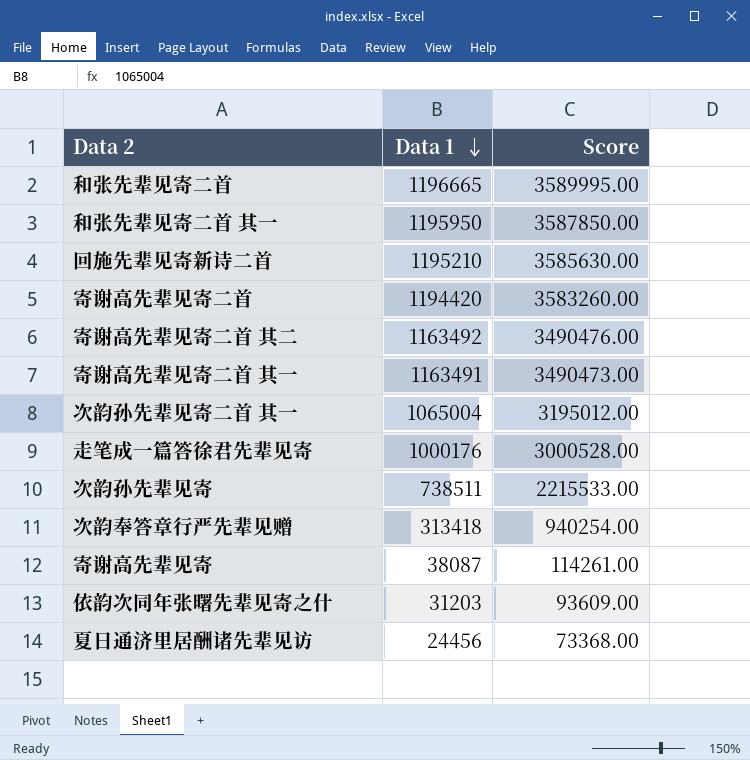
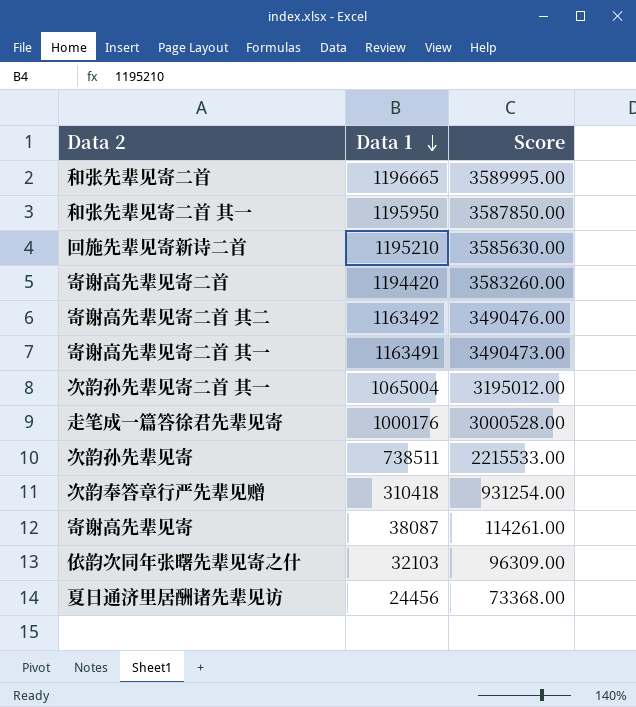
次韵奉答章行严先辈见赠 | Data 1: 313418 -> 310418
次韵奉答章行严先辈见赠 | Score: 940254.00 -> 931254.00
依韵次同年张曙先辈见寄之什 | Data 1: 31203 -> 32103
依韵次同年张曙先辈见寄之什 | Score: 93609.00 -> 96309.00

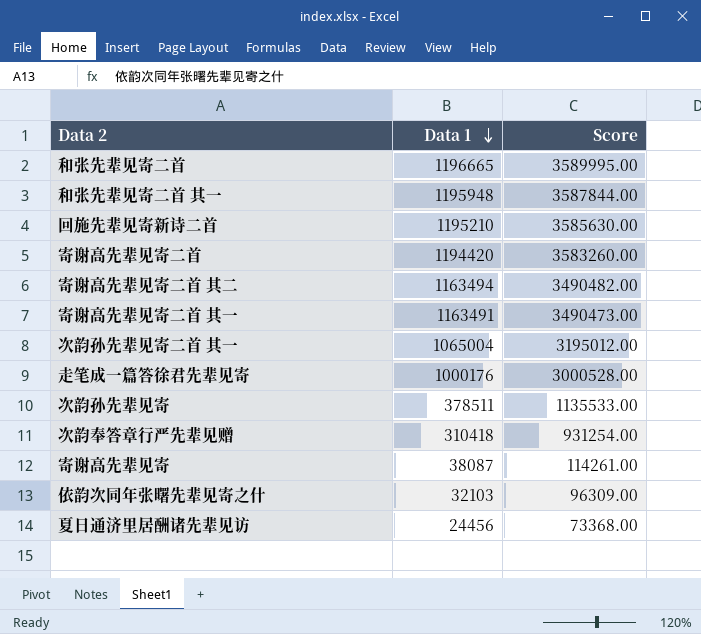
和张先辈见寄二首 其一 | Data 1: 1195950 -> 1195948
和张先辈见寄二首 其一 | Score: 3587850.00 -> 3587844.00
寄谢高先辈见寄二首 其二 | Data 1: 1163492 -> 1163494
寄谢高先辈见寄二首 其二 | Score: 3490476.00 -> 3490482.00
次韵孙先辈见寄 | Data 1: 738511 -> 378511
次韵孙先辈见寄 | Score: 2215533.00 -> 1135533.00

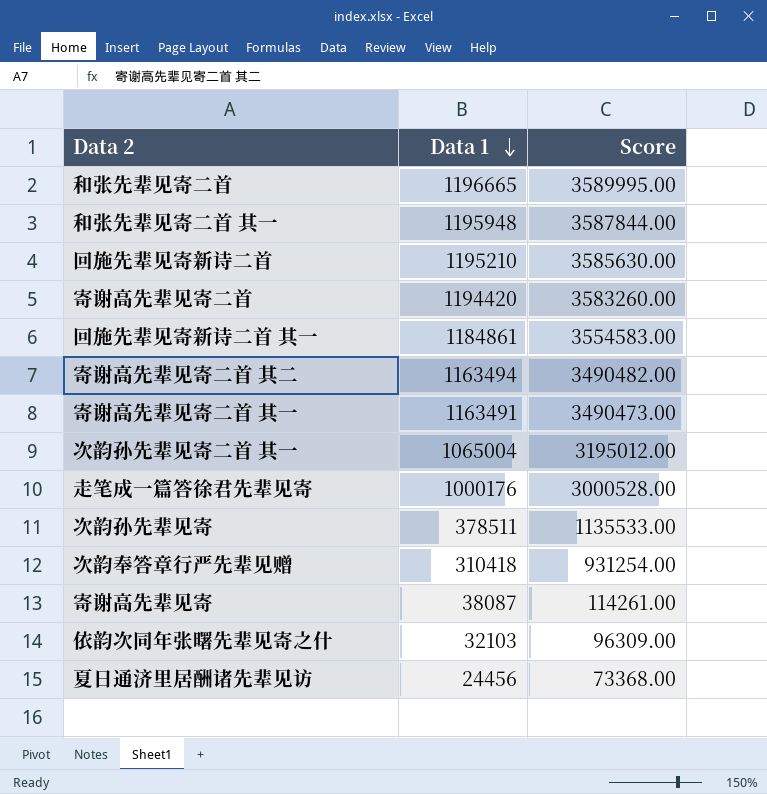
row 回施先辈见寄新诗二首 其一: none -> 1184861 | 3554583.00

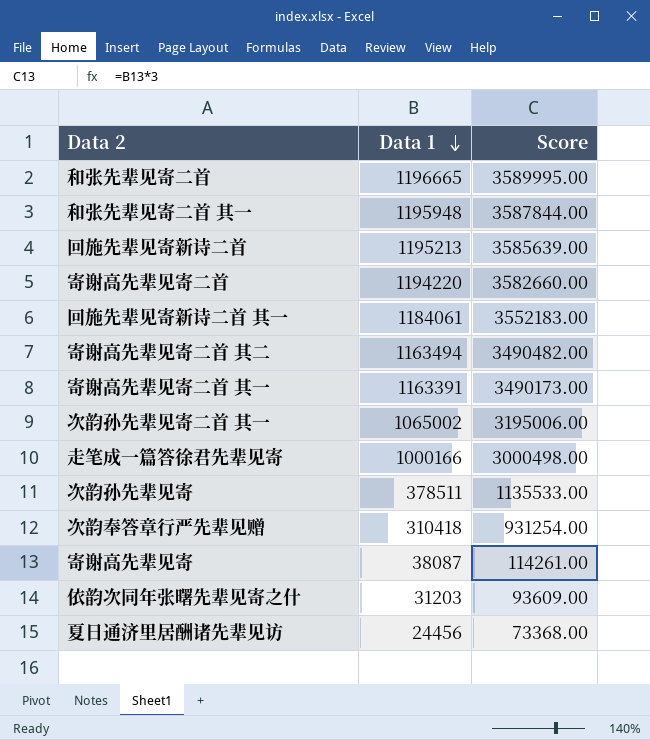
回施先辈见寄新诗二首 | Data 1: 1195210 -> 1195213
回施先辈见寄新诗二首 | Score: 3585630.00 -> 3585639.00
寄谢高先辈见寄二首 | Data 1: 1194420 -> 1194220
寄谢高先辈见寄二首 | Score: 3583260.00 -> 3582660.00
回施先辈见寄新诗二首 其一 | Data 1: 1184861 -> 1184061
回施先辈见寄新诗二首 其一 | Score: 3554583.00 -> 3552183.00
寄谢高先辈见寄二首 其一 | Data 1: 1163491 -> 1163391
寄谢高先辈见寄二首 其一 | Score: 3490473.00 -> 3490173.00
次韵孙先辈见寄二首 其一 | Data 1: 1065004 -> 1065002
次韵孙先辈见寄二首 其一 | Score: 3195012.00 -> 3195006.00
走笔成一篇答徐君先辈见寄 | Data 1: 1000176 -> 1000166
走笔成一篇答徐君先辈见寄 | Score: 3000528.00 -> 3000498.00
依韵次同年张曙先辈见寄之什 | Data 1: 32103 -> 31203
依韵次同年张曙先辈见寄之什 | Score: 96309.00 -> 93609.00

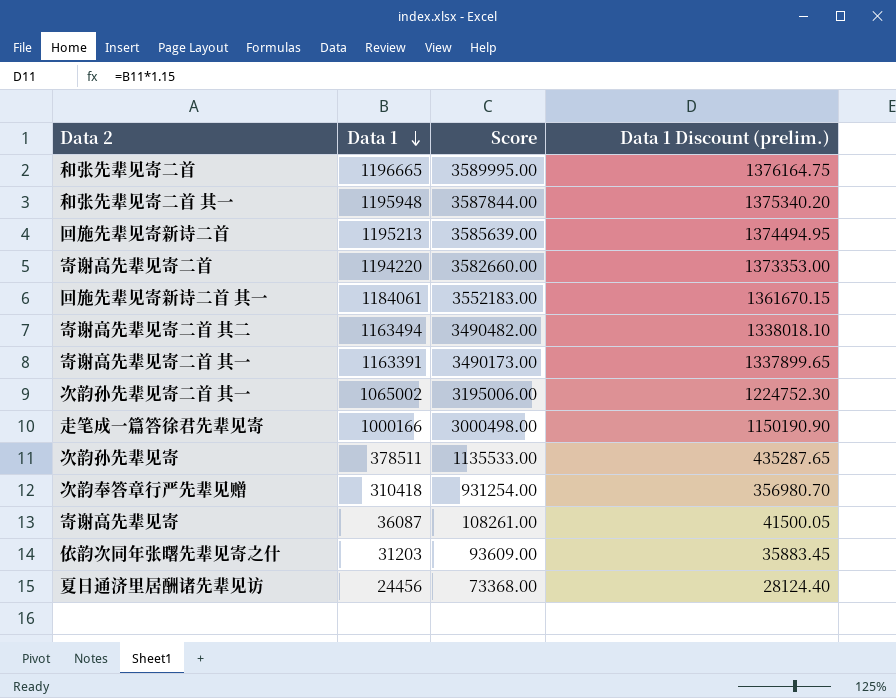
column Data 1 Discount (prelim.) | formula: none -> [Data 1] * 1.15
寄谢高先辈见寄 | Data 1: 38087 -> 36087
寄谢高先辈见寄 | Score: 114261.00 -> 108261.00

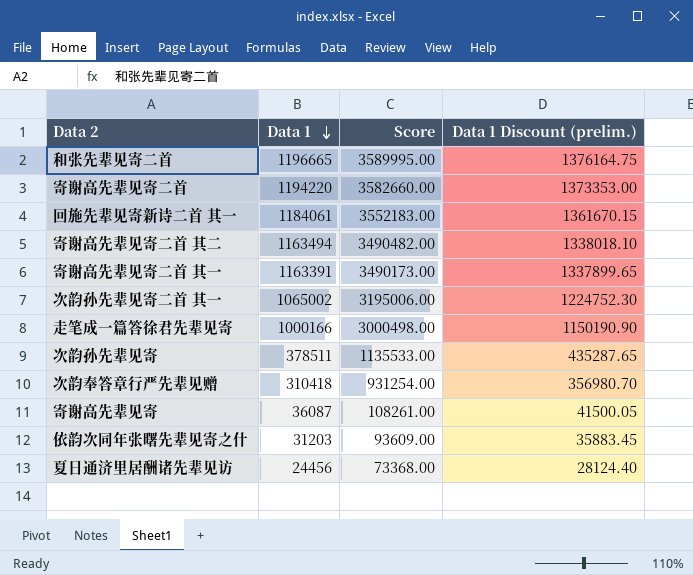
row 和张先辈见寄二首 其一: 1195948 | 3587844.00 | 1375340.20 -> none
row 回施先辈见寄新诗二首: 1195213 | 3585639.00 | 1374494.95 -> none

